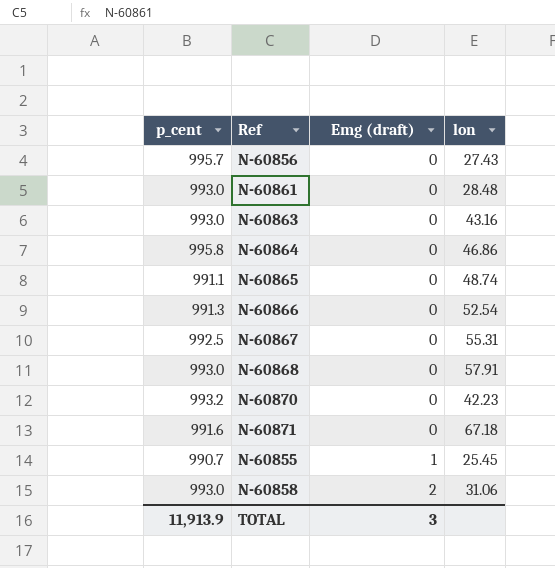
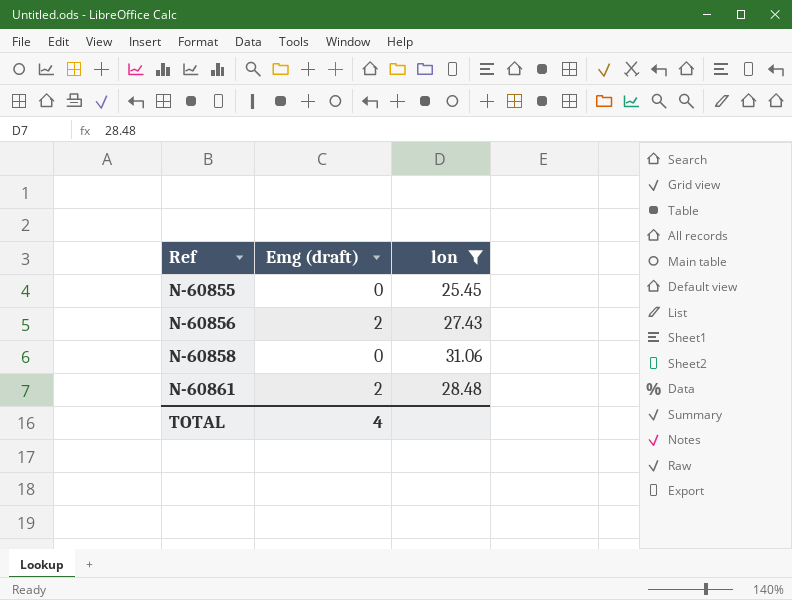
filter: none -> lon <= 31.06
row order: Emg (draft) ascending -> Ref ascending
column p_cent | position: 1 -> none
N-60855 | Emg (draft): 1 -> 0
N-60856 | Emg (draft): 0 -> 2
N-60858 | Emg (draft): 2 -> 0
N-60861 | Emg (draft): 0 -> 2
TOTAL | Emg (draft): 3 -> 4

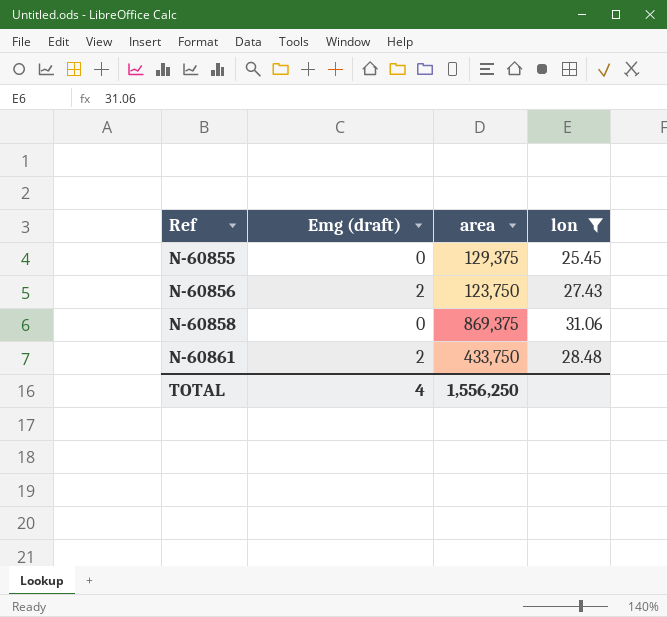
column area | position: none -> 3

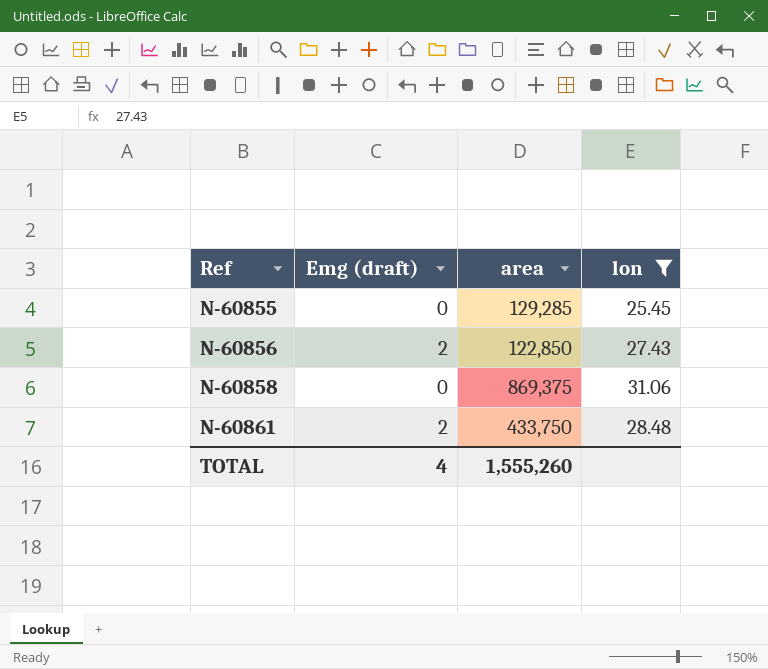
N-60855 | area: 129,375 -> 129,285
N-60856 | area: 123,750 -> 122,850
TOTAL | area: 1,556,250 -> 1,555,260

